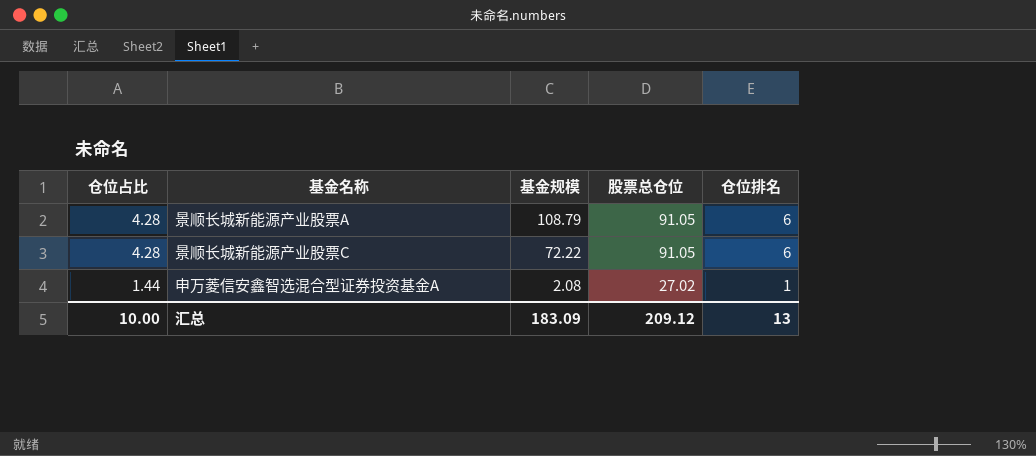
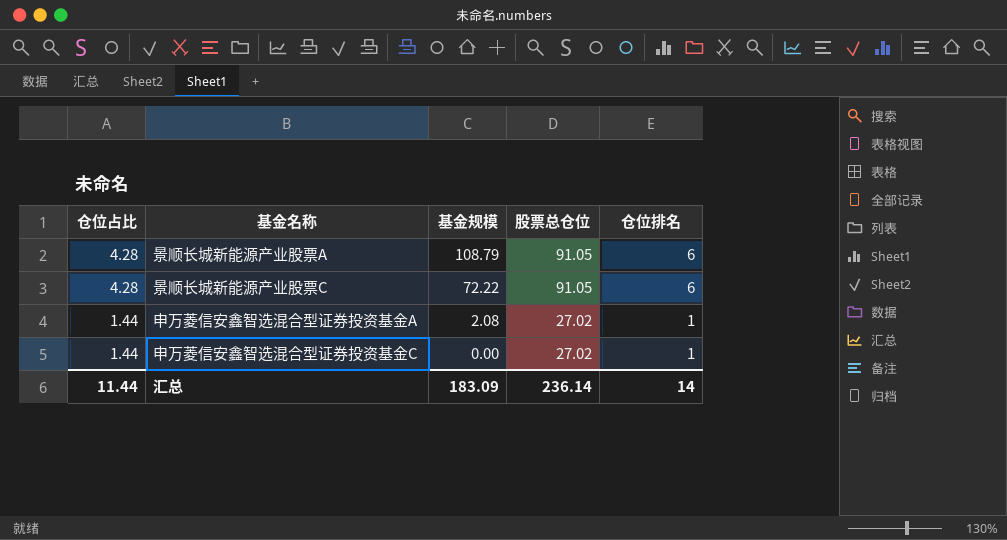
row 申万菱信安鑫智选混合型证券投资基金C: none -> 1.44 | 0.00 | 27.02 | 1
汇总 | 仓位占比: 10.00 -> 11.44
汇总 | 股票总仓位: 209.12 -> 236.14
汇总 | 仓位排名: 13 -> 14

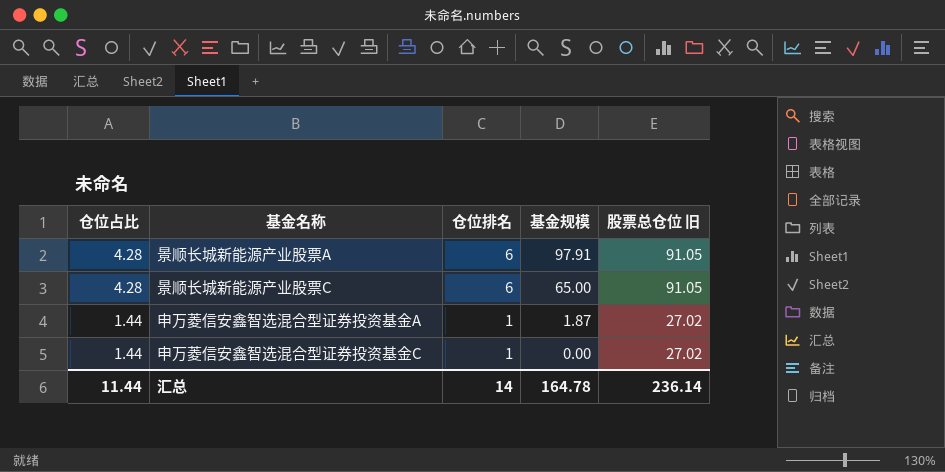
column 仓位排名 | position: 5 -> 3
column name: 股票总仓位 -> 股票总仓位 旧
景顺长城新能源产业股票A | 基金规模: 108.79 -> 97.91
景顺长城新能源产业股票C | 基金规模: 72.22 -> 65.00
申万菱信安鑫智选混合型证券投资基金A | 基金规模: 2.08 -> 1.87
汇总 | 基金规模: 183.09 -> 164.78

